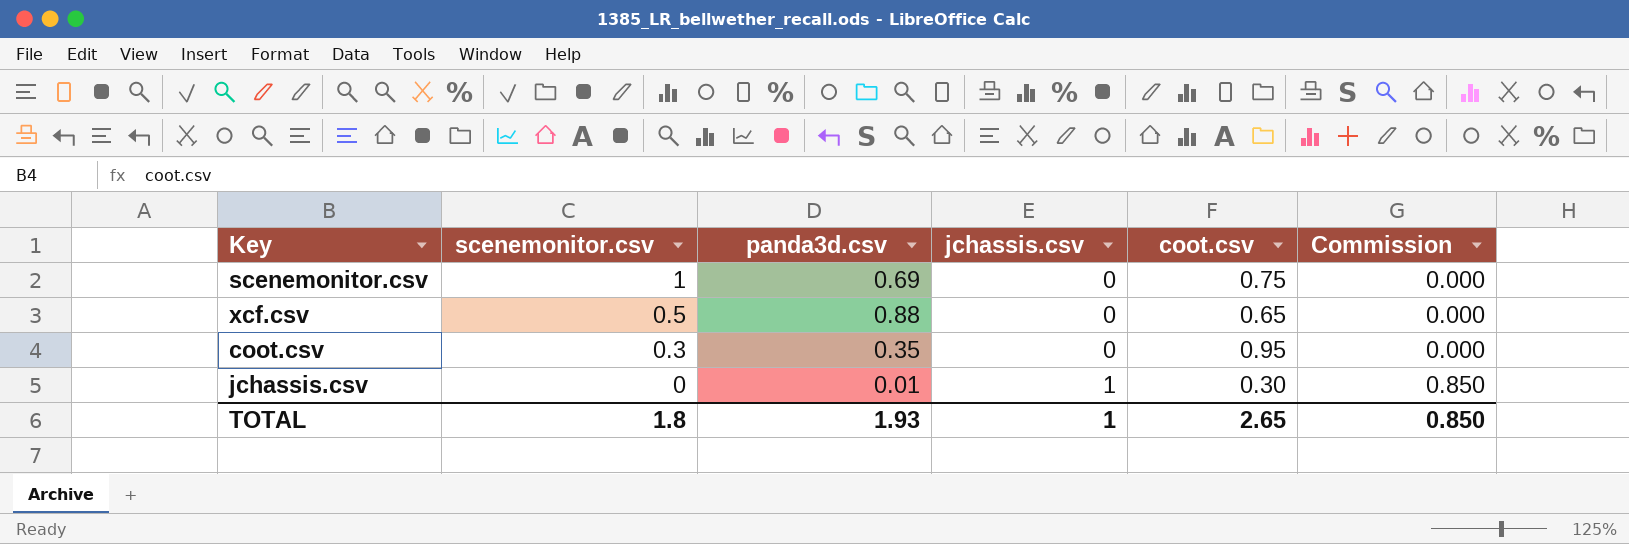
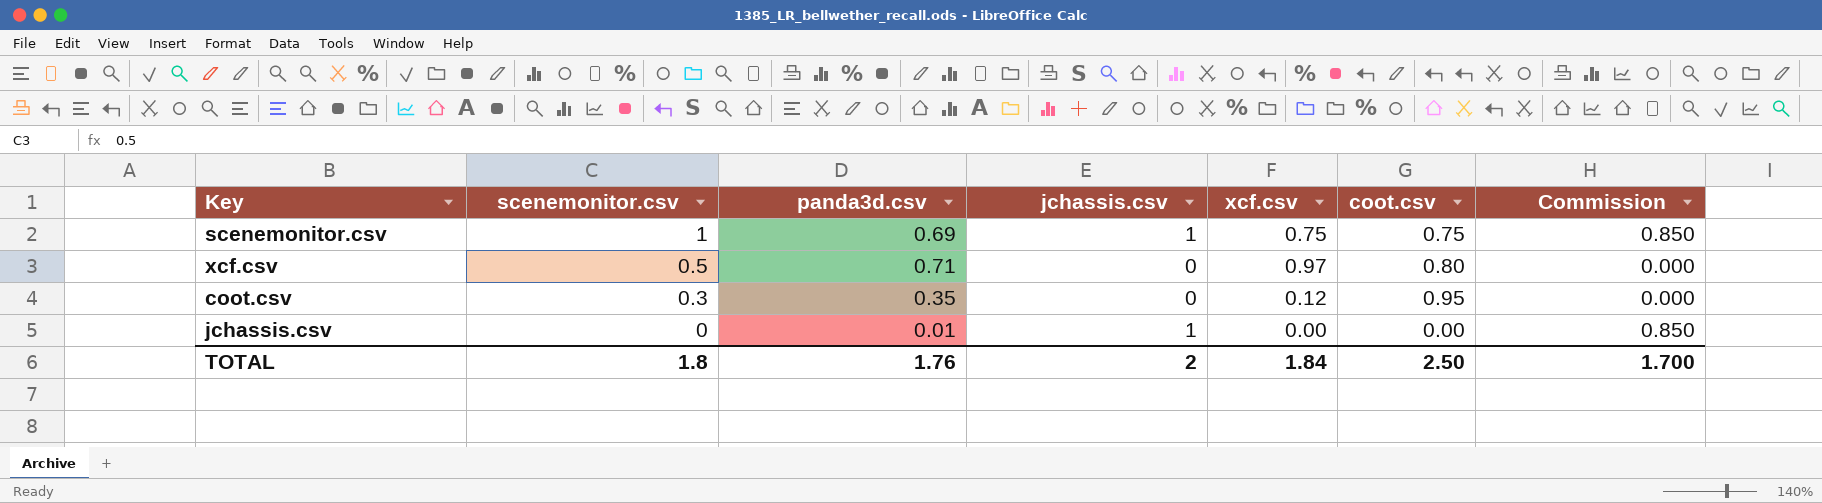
column xcf.csv | position: none -> 5
scenemonitor.csv | jchassis.csv: 0 -> 1
scenemonitor.csv | Commission: 0.000 -> 0.850
xcf.csv | panda3d.csv: 0.88 -> 0.71
xcf.csv | coot.csv: 0.65 -> 0.80
jchassis.csv | coot.csv: 0.30 -> 0.00
TOTAL | panda3d.csv: 1.93 -> 1.76
TOTAL | jchassis.csv: 1 -> 2
TOTAL | coot.csv: 2.65 -> 2.50
TOTAL | Commission: 0.850 -> 1.700

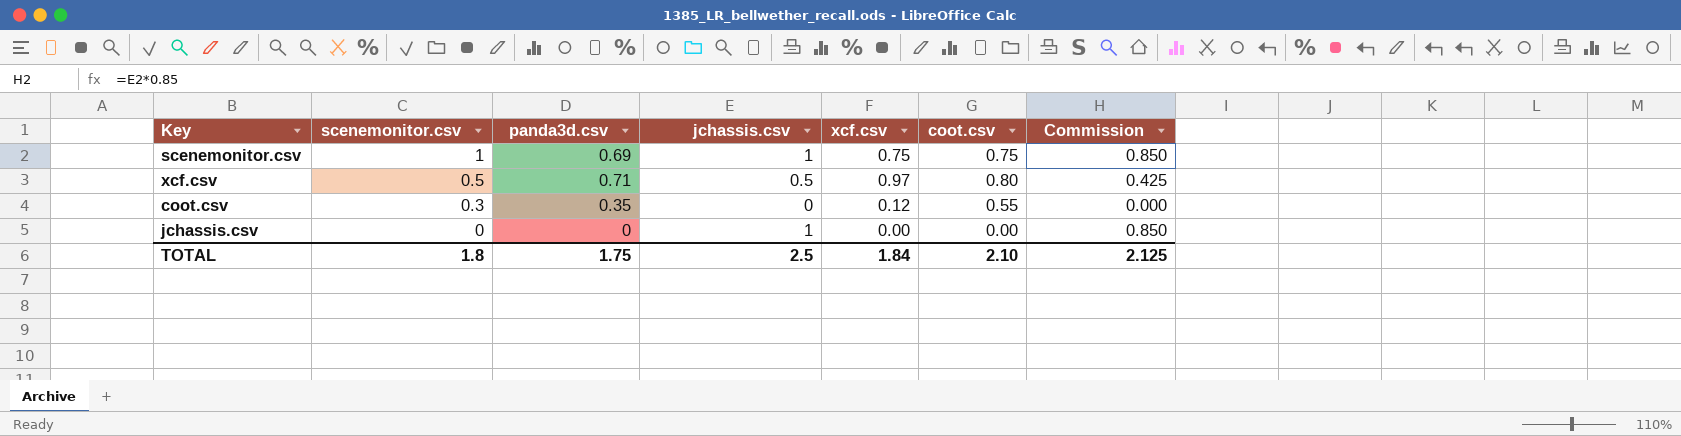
xcf.csv | jchassis.csv: 0 -> 0.5
xcf.csv | Commission: 0.000 -> 0.425
coot.csv | coot.csv: 0.95 -> 0.55
jchassis.csv | panda3d.csv: 0.01 -> 0
TOTAL | panda3d.csv: 1.76 -> 1.75
TOTAL | jchassis.csv: 2 -> 2.5
TOTAL | coot.csv: 2.50 -> 2.10
TOTAL | Commission: 1.700 -> 2.125

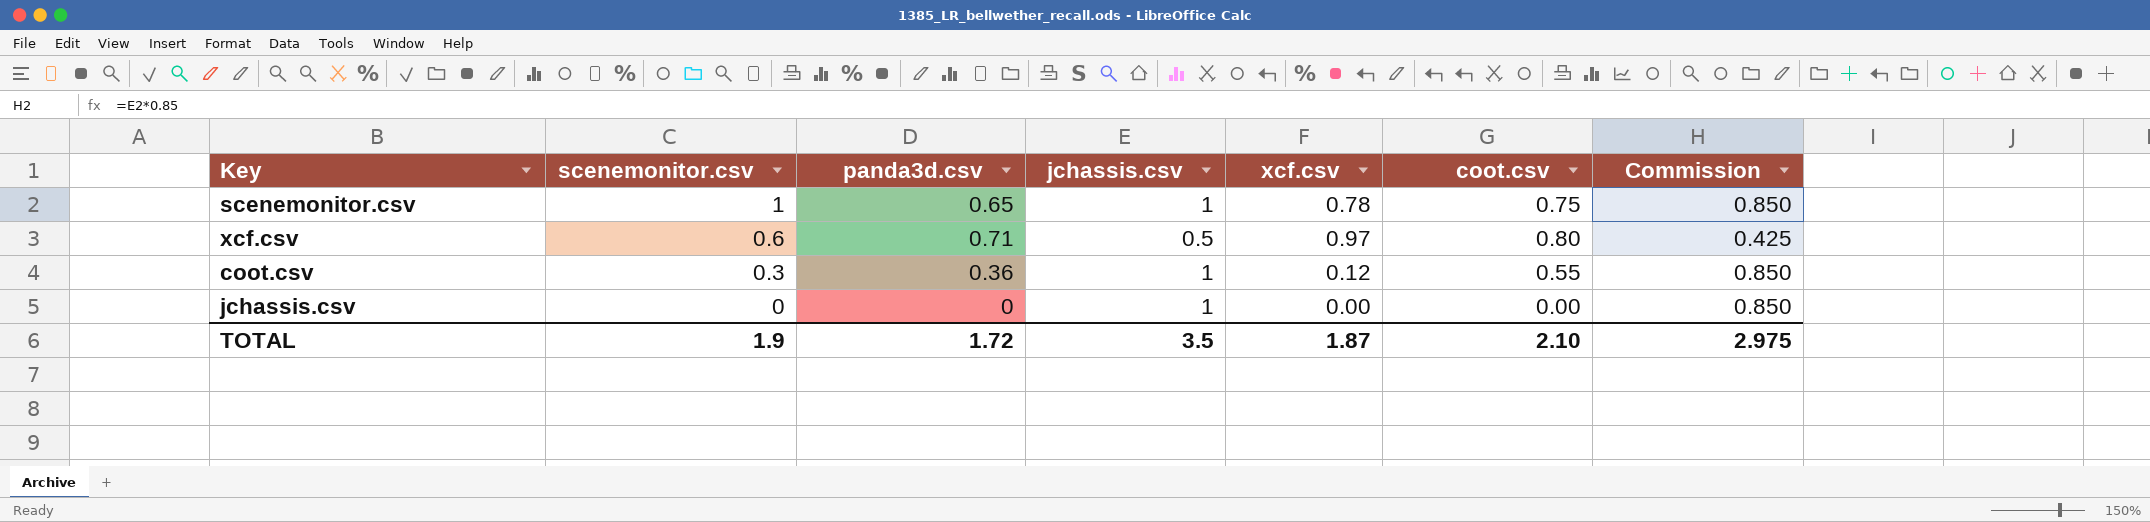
scenemonitor.csv | panda3d.csv: 0.69 -> 0.65
scenemonitor.csv | xcf.csv: 0.75 -> 0.78
xcf.csv | scenemonitor.csv: 0.5 -> 0.6
coot.csv | panda3d.csv: 0.35 -> 0.36
coot.csv | jchassis.csv: 0 -> 1
coot.csv | Commission: 0.000 -> 0.850
TOTAL | scenemonitor.csv: 1.8 -> 1.9
TOTAL | panda3d.csv: 1.75 -> 1.72
TOTAL | jchassis.csv: 2.5 -> 3.5
TOTAL | xcf.csv: 1.84 -> 1.87
TOTAL | Commission: 2.125 -> 2.975

